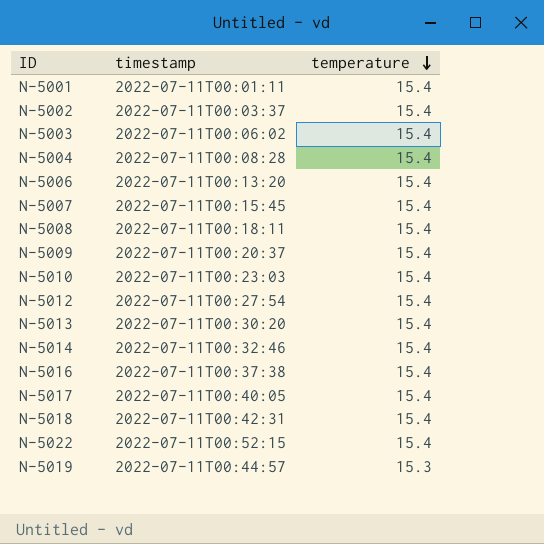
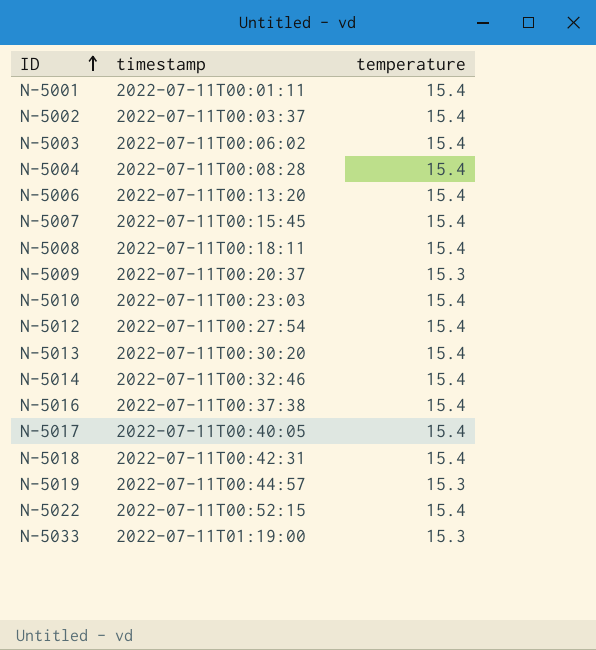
row order: temperature descending -> ID ascending
N-5009 | temperature: 15.4 -> 15.3
row N-5033: none -> 2022-07-11T01:19:00 | 15.3

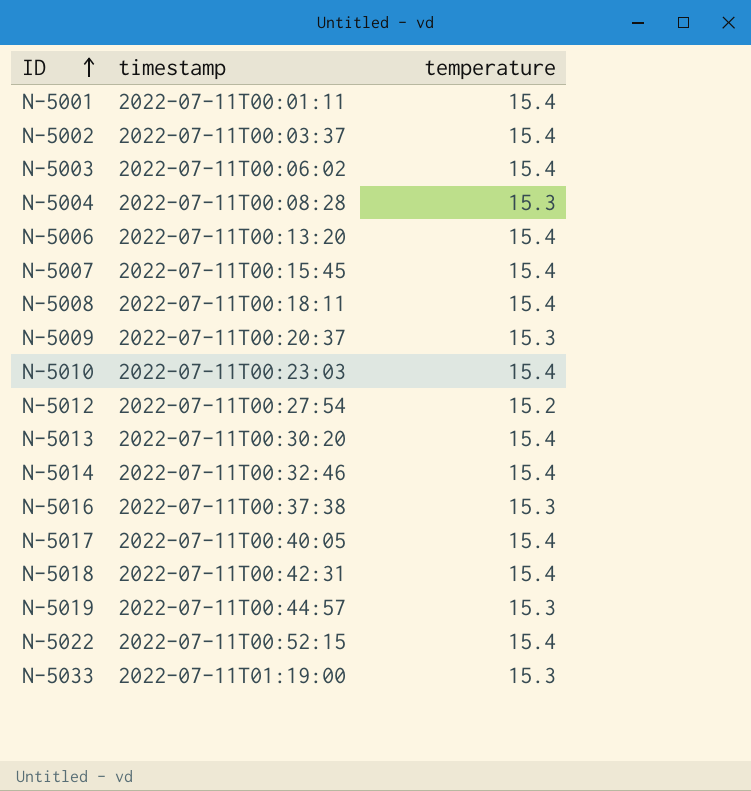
N-5004 | temperature: 15.4 -> 15.3
N-5012 | temperature: 15.4 -> 15.2
N-5016 | temperature: 15.4 -> 15.3

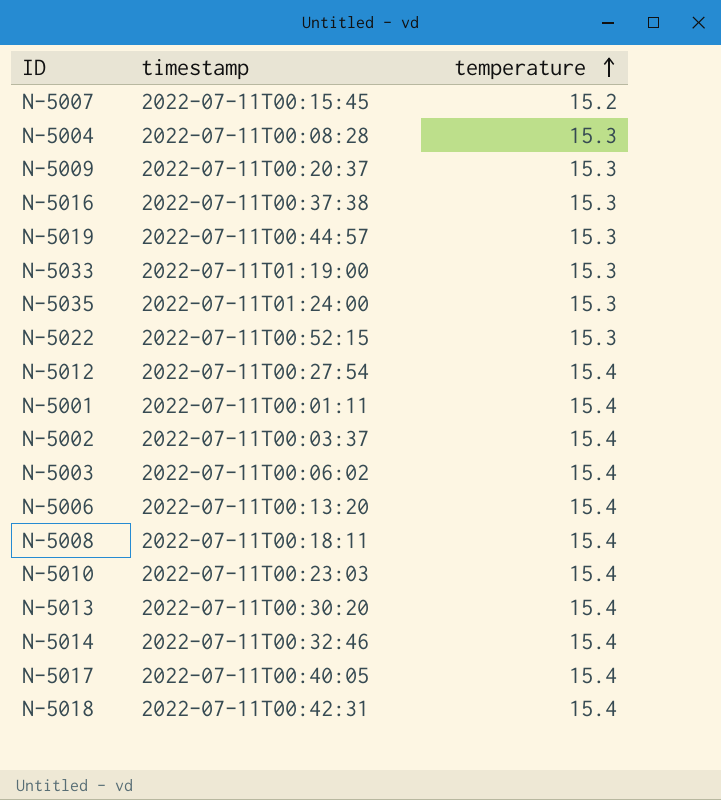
row order: ID ascending -> temperature ascending
N-5007 | temperature: 15.4 -> 15.2
row N-5035: none -> 2022-07-11T01:24:00 | 15.3
N-5022 | temperature: 15.4 -> 15.3
N-5012 | temperature: 15.2 -> 15.4

